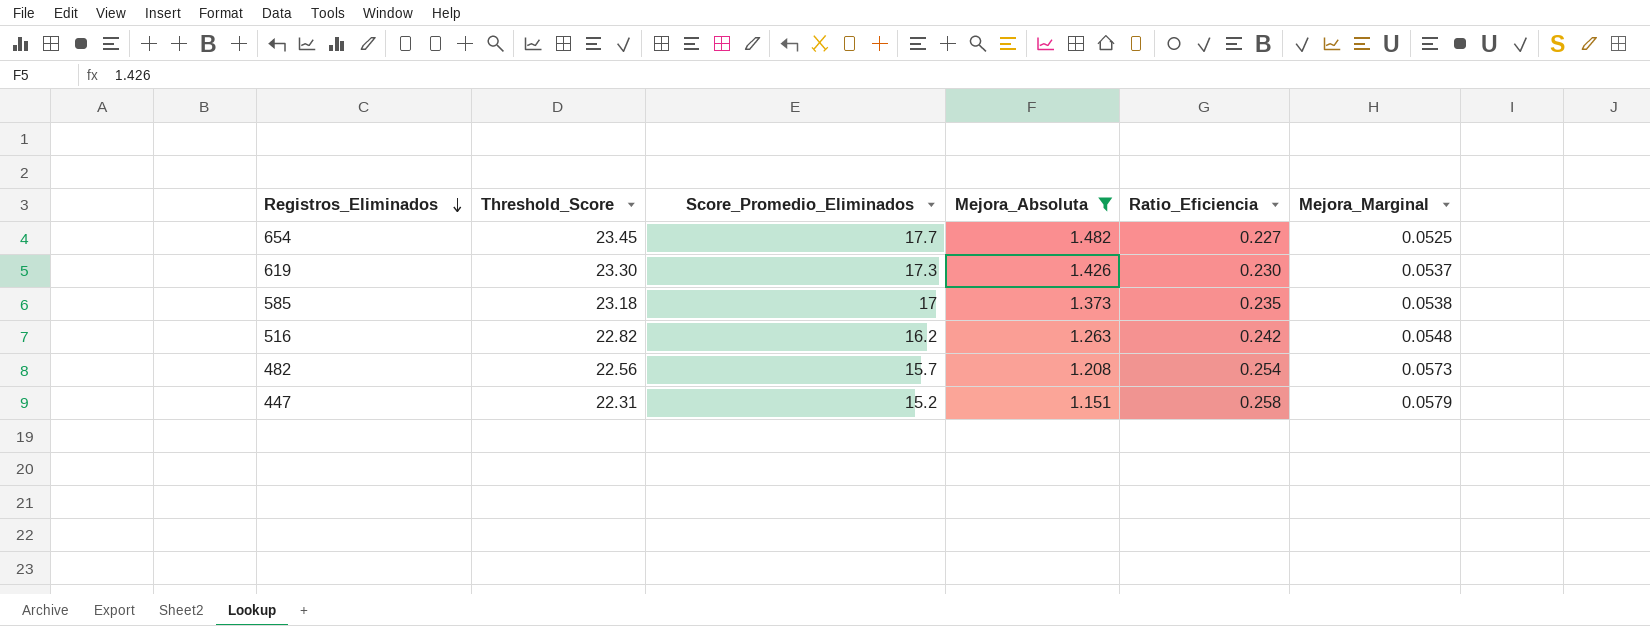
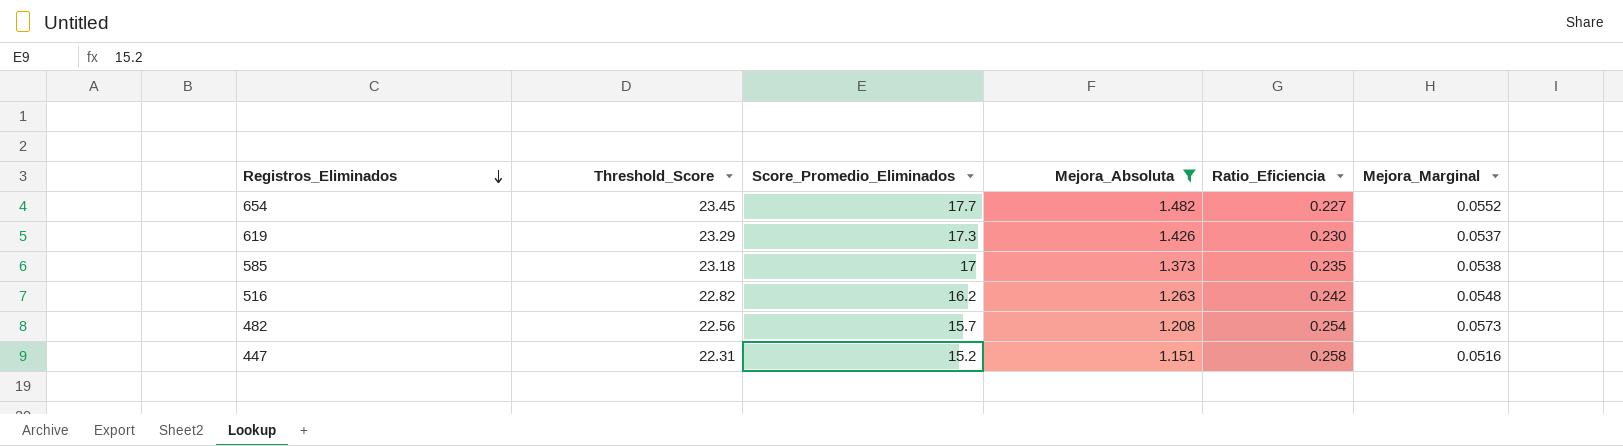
654 | Mejora_Marginal: 0.0525 -> 0.0552
619 | Threshold_Score: 23.30 -> 23.29
447 | Mejora_Marginal: 0.0579 -> 0.0516

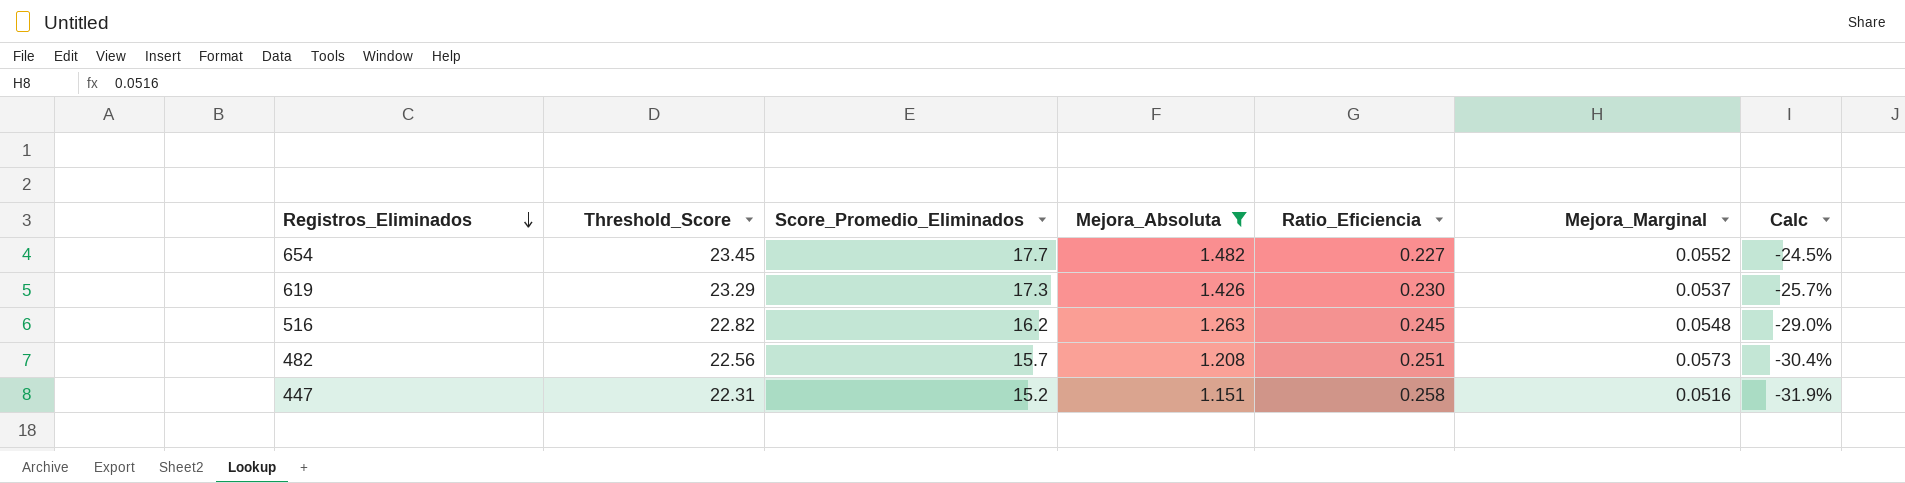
column Calc | formula: none -> ([Score_Promedio_Eliminados] - [Threshold_Score]) / [Threshold_Score]
row 585: 23.18 | 17 | 1.373 | 0.235 | 0.0538 -> none
516 | Ratio_Eficiencia: 0.242 -> 0.245
482 | Ratio_Eficiencia: 0.254 -> 0.251

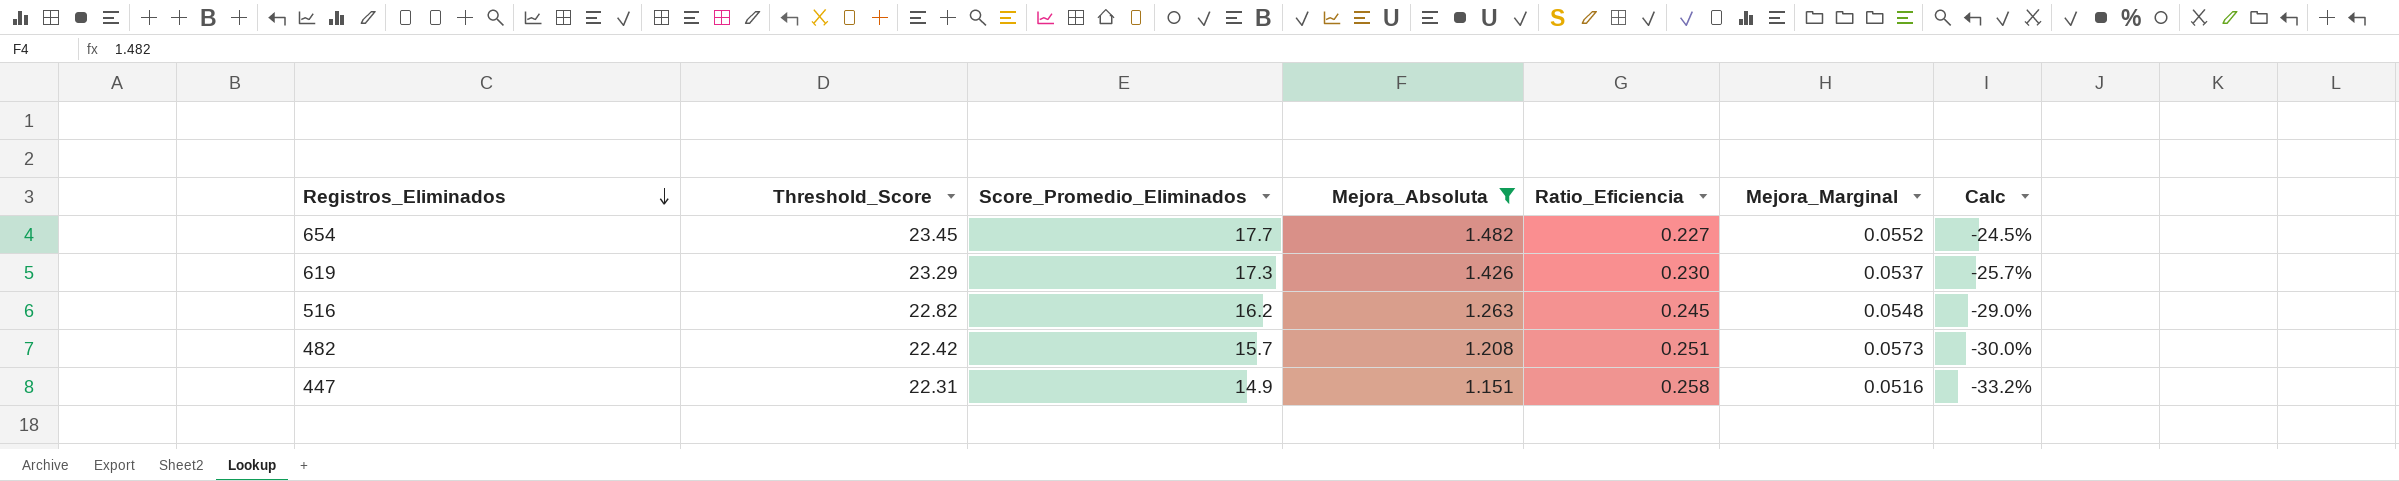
482 | Threshold_Score: 22.56 -> 22.42
482 | Calc: -30.4% -> -30.0%
447 | Score_Promedio_Eliminados: 15.2 -> 14.9
447 | Calc: -31.9% -> -33.2%

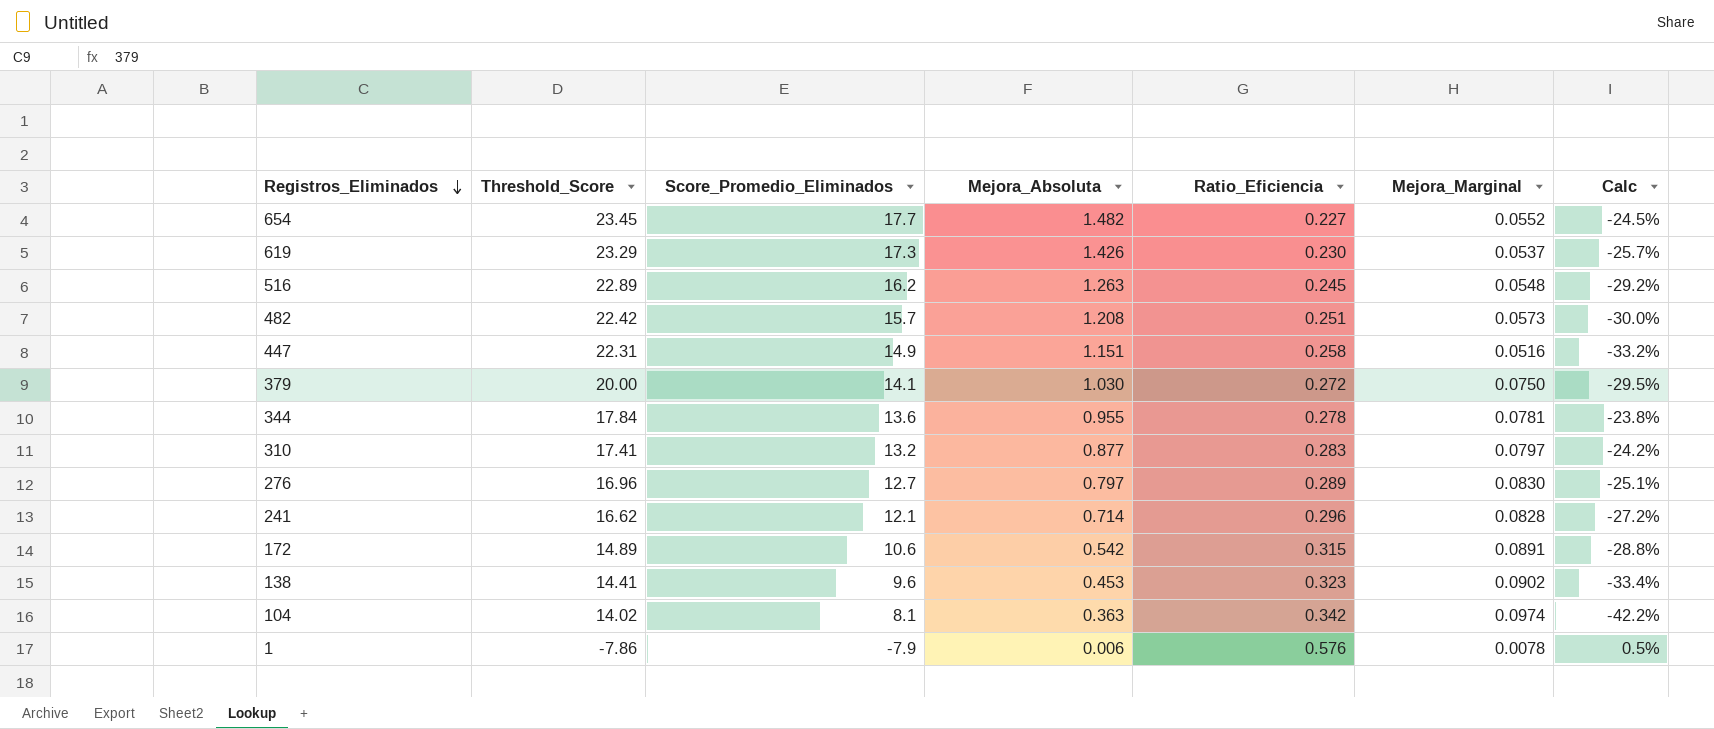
filter: Mejora_Absoluta >= 1.151 -> none
516 | Threshold_Score: 22.82 -> 22.89
516 | Calc: -29.0% -> -29.2%

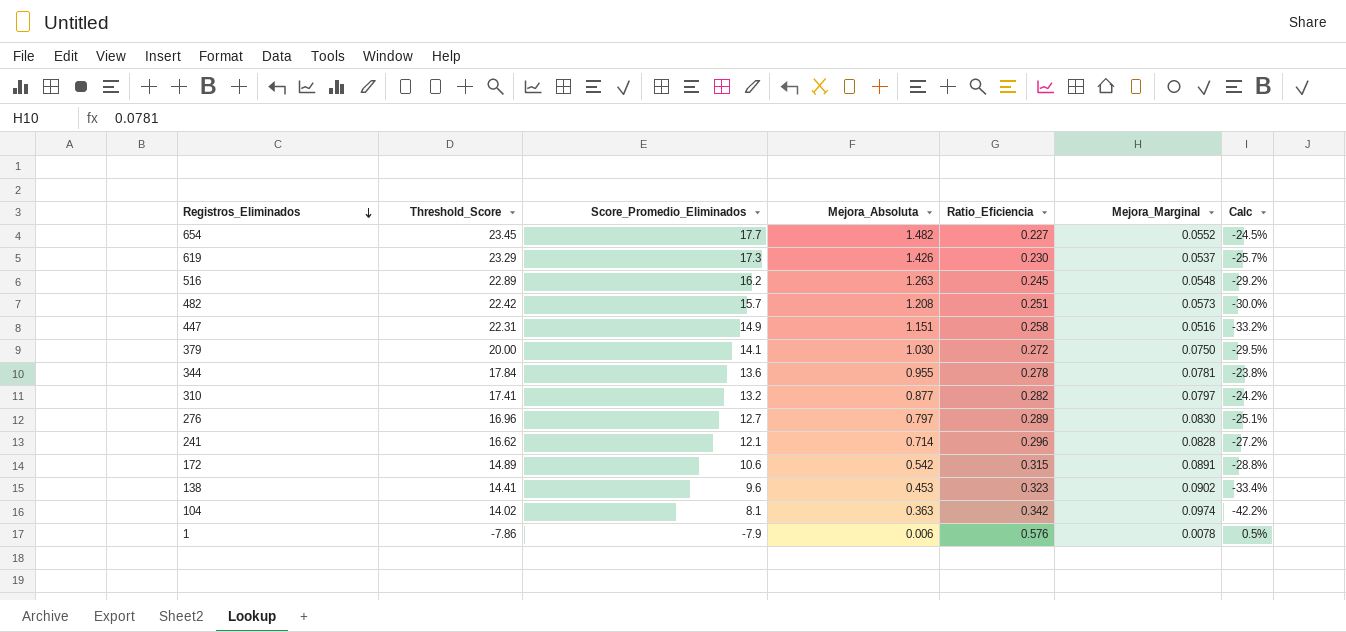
310 | Ratio_Eficiencia: 0.283 -> 0.282

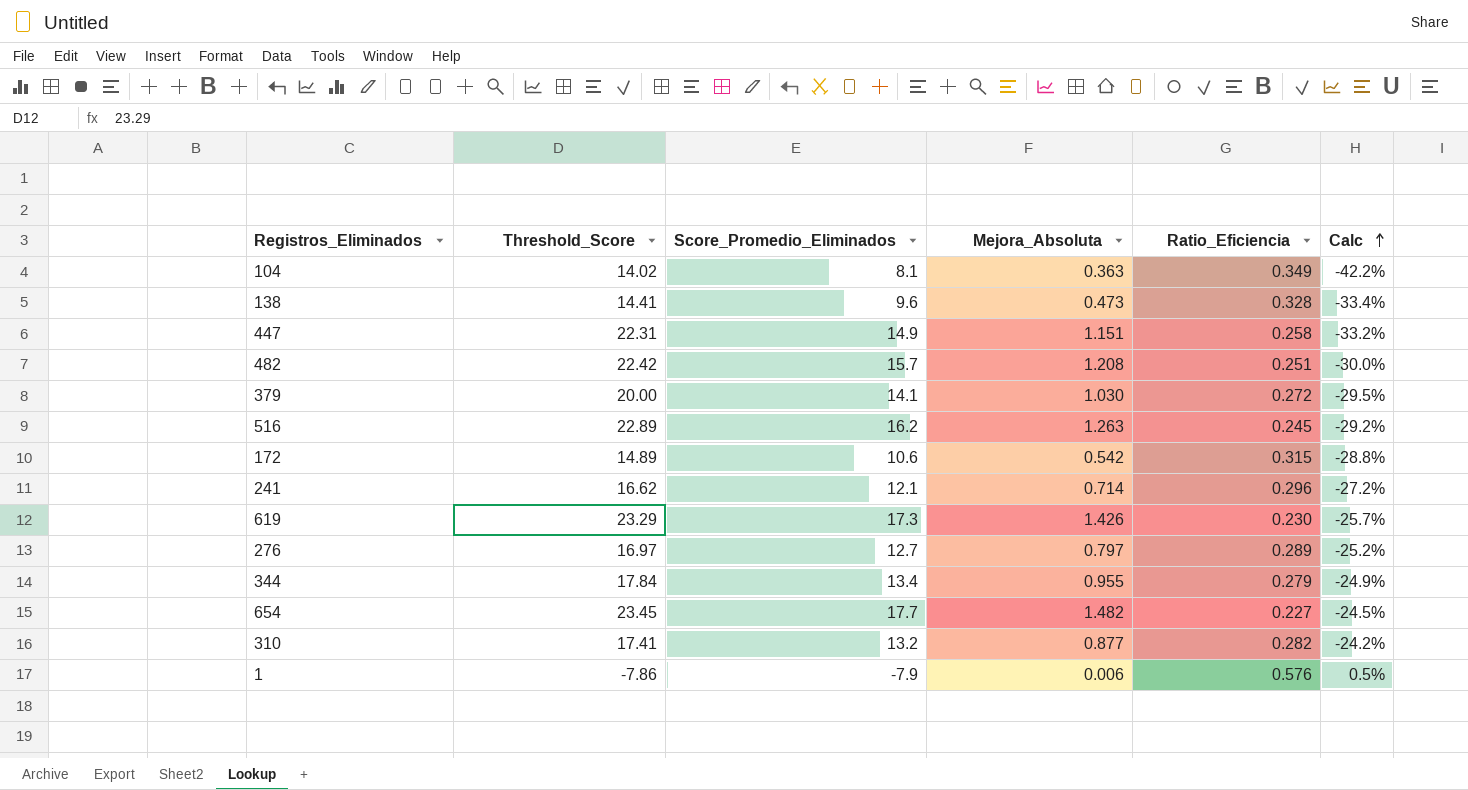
row order: Registros_Eliminados descending -> Calc ascending
column Mejora_Marginal | position: 6 -> none
104 | Ratio_Eficiencia: 0.342 -> 0.349
138 | Mejora_Absoluta: 0.453 -> 0.473
138 | Ratio_Eficiencia: 0.323 -> 0.328
276 | Threshold_Score: 16.96 -> 16.97
276 | Calc: -25.1% -> -25.2%
344 | Score_Promedio_Eliminados: 13.6 -> 13.4
344 | Ratio_Eficiencia: 0.278 -> 0.279
344 | Calc: -23.8% -> -24.9%

